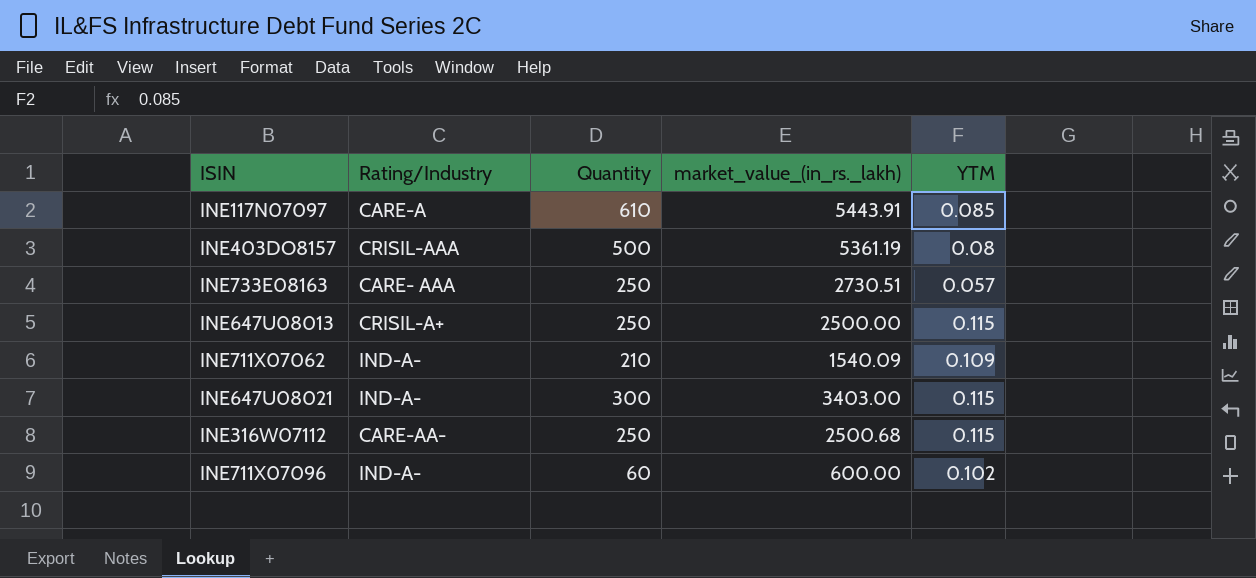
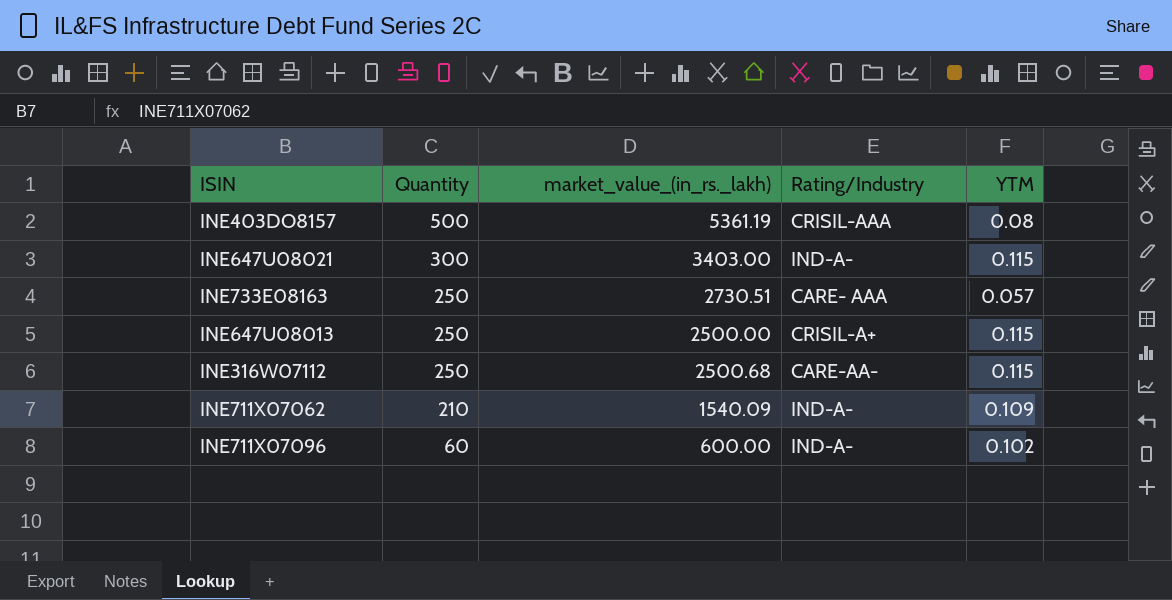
row order: none -> Quantity descending
column Rating/Industry | position: 2 -> 4
row INE117N07097: CARE-A | 610 | 5443.91 | 0.085 -> none

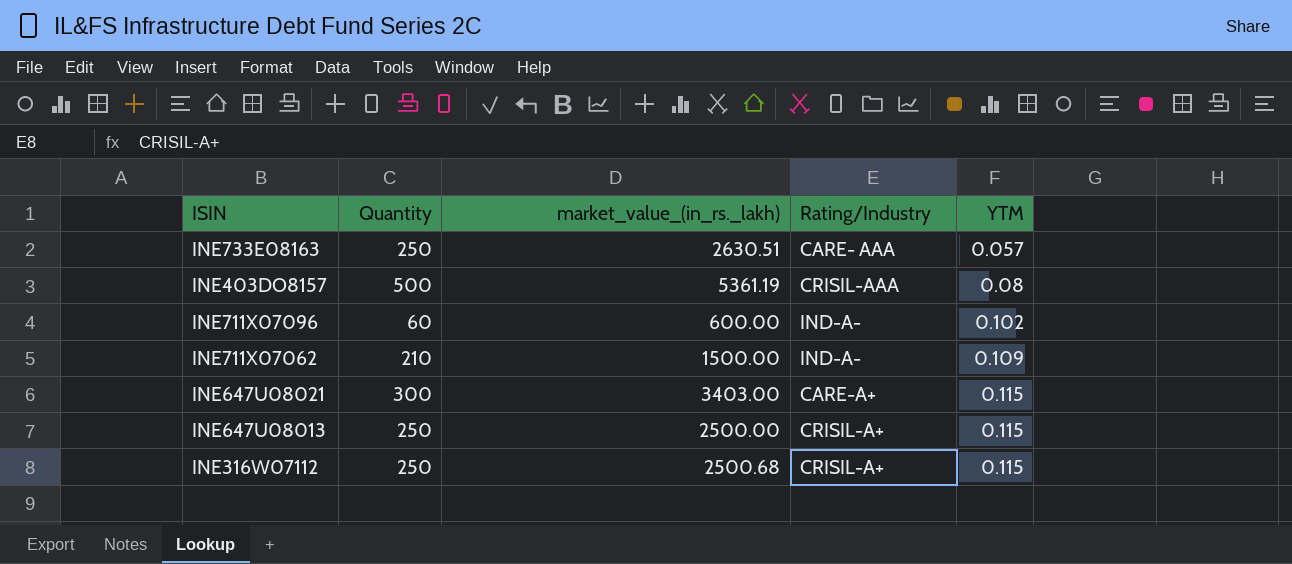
row order: Quantity descending -> YTM ascending
INE733E08163 | market_value_(in_rs._lakh): 2730.51 -> 2630.51
INE711X07062 | market_value_(in_rs._lakh): 1540.09 -> 1500.00
INE647U08021 | Rating/Industry: IND-A- -> CARE-A+
INE316W07112 | Rating/Industry: CARE-AA- -> CRISIL-A+

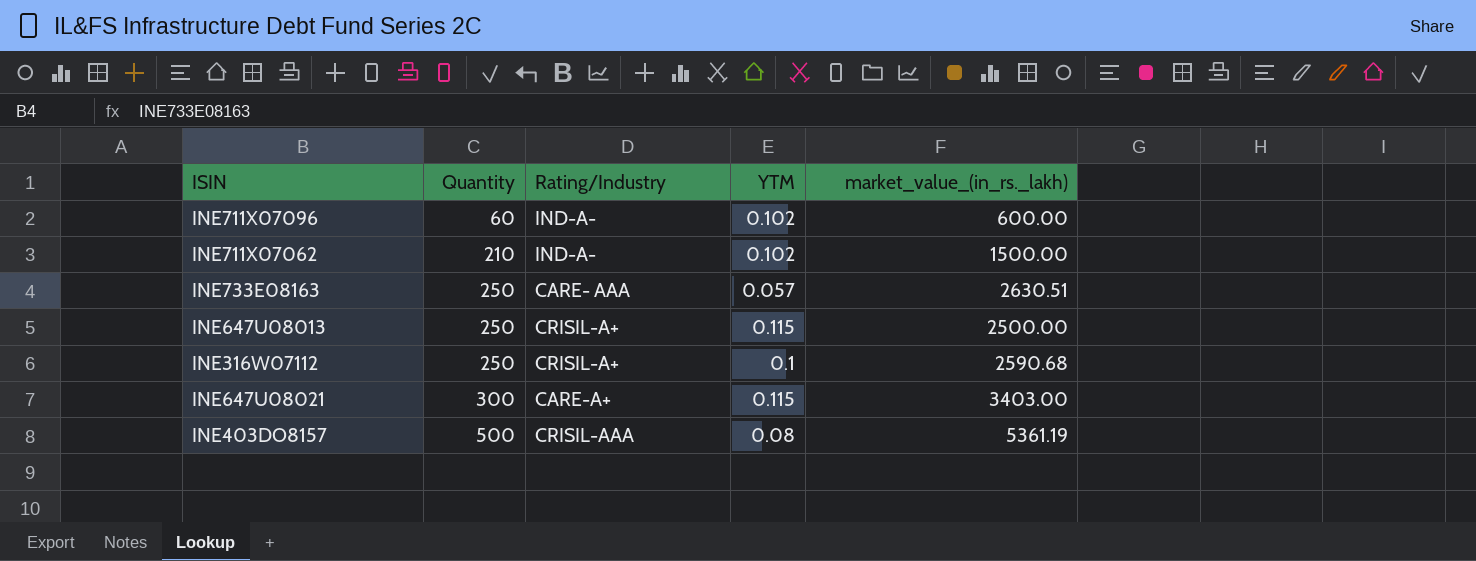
row order: YTM ascending -> Quantity ascending
column market_value_(in_rs._lakh) | position: 3 -> 5
INE711X07062 | YTM: 0.109 -> 0.102
INE316W07112 | YTM: 0.115 -> 0.1
INE316W07112 | market_value_(in_rs._lakh): 2500.68 -> 2590.68

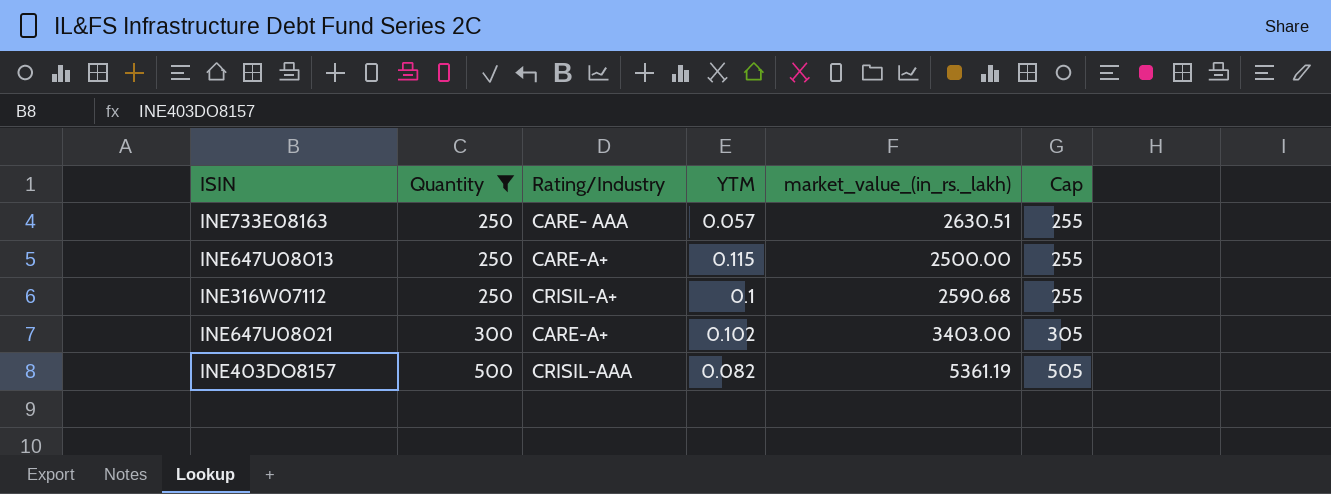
filter: none -> Quantity >= 250
column Cap | formula: none -> [Quantity] + 5
INE647U08013 | Rating/Industry: CRISIL-A+ -> CARE-A+
INE647U08021 | YTM: 0.115 -> 0.102
INE403DO8157 | YTM: 0.08 -> 0.082

